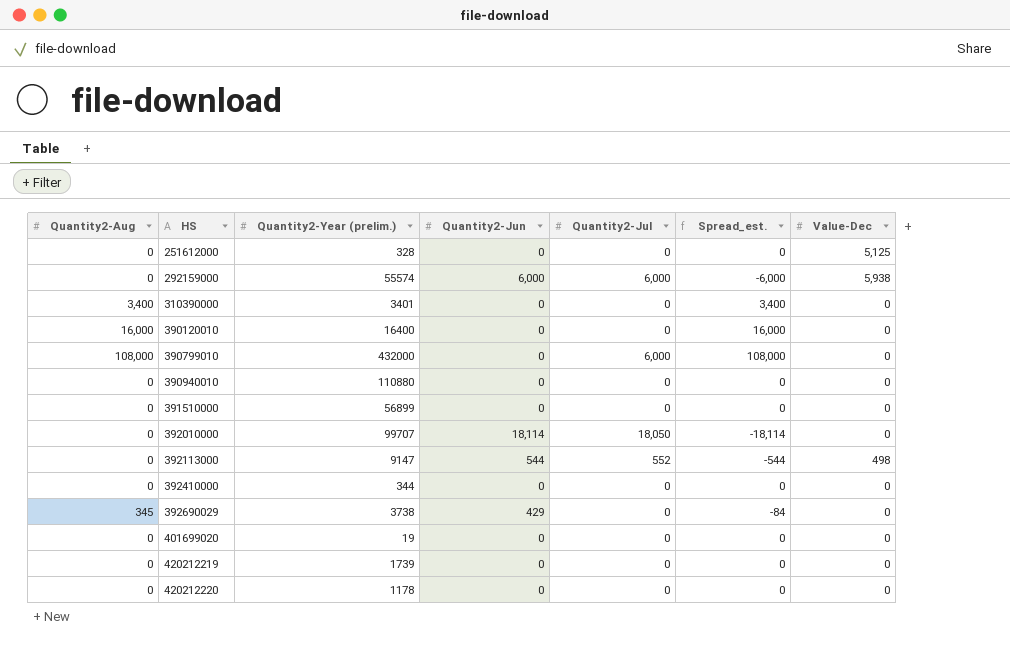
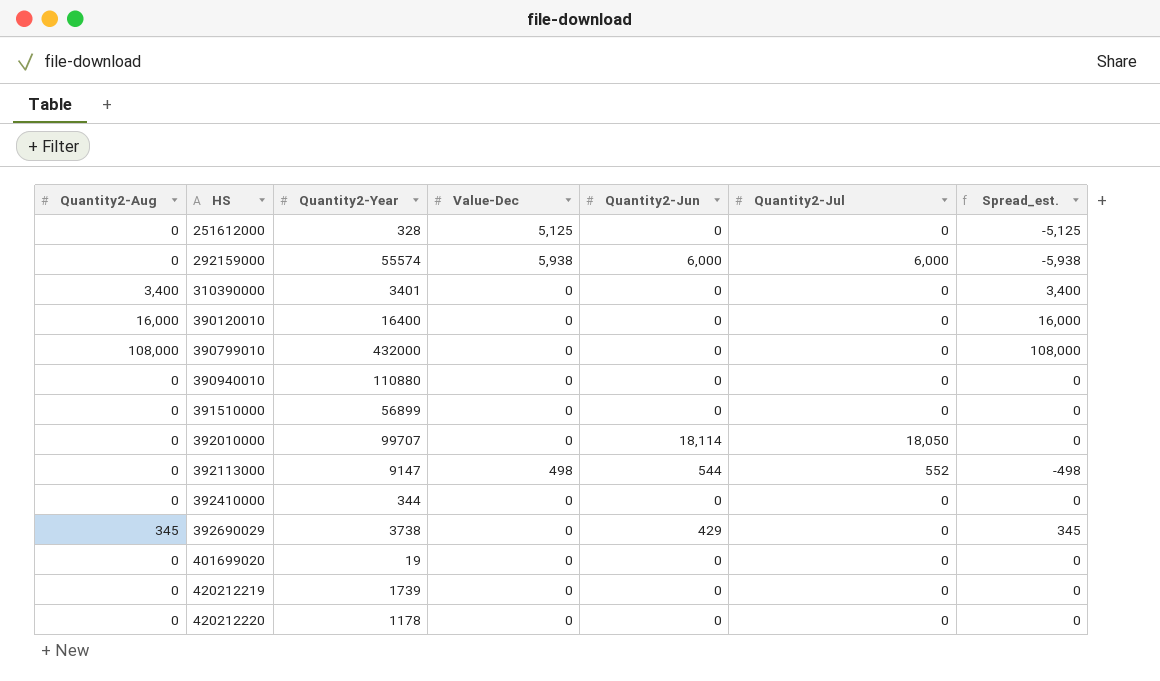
column name: Quantity2-Year (prelim.) -> Quantity2-Year
column Value-Dec | position: 7 -> 4
column Spread_est. | formula: [Quantity2-Aug] - [Quantity2-Jun] -> [Quantity2-Aug] - [Value-Dec]
390799010 | Quantity2-Jul: 6,000 -> 0

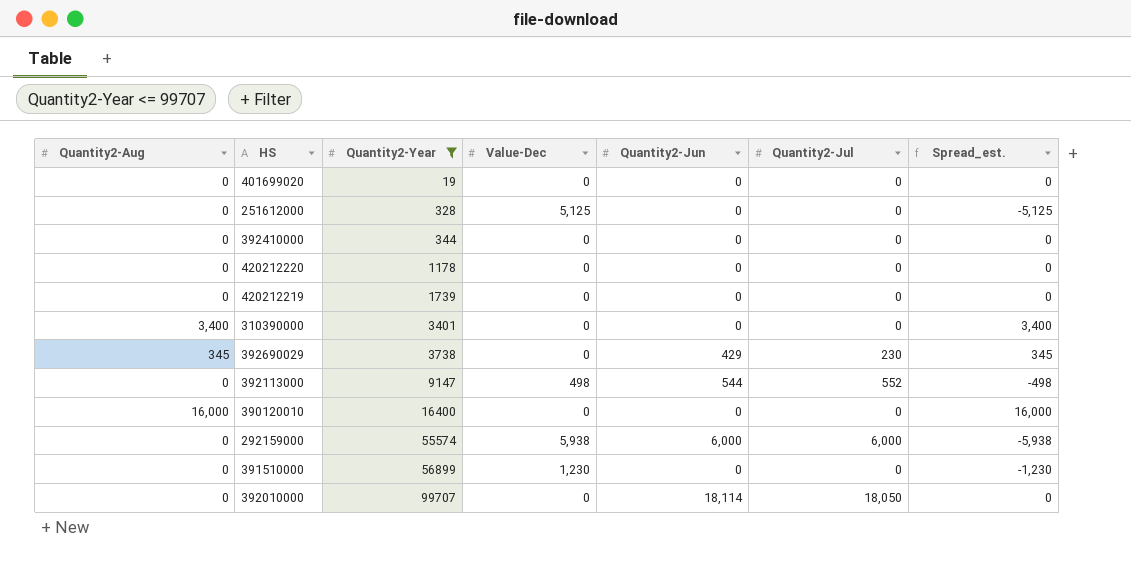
filter: none -> Quantity2-Year <= 99707
row order: HS ascending -> Quantity2-Year ascending
392690029 | Quantity2-Jul: 0 -> 230
391510000 | Value-Dec: 0 -> 1,230
391510000 | Spread_est.: 0 -> -1,230

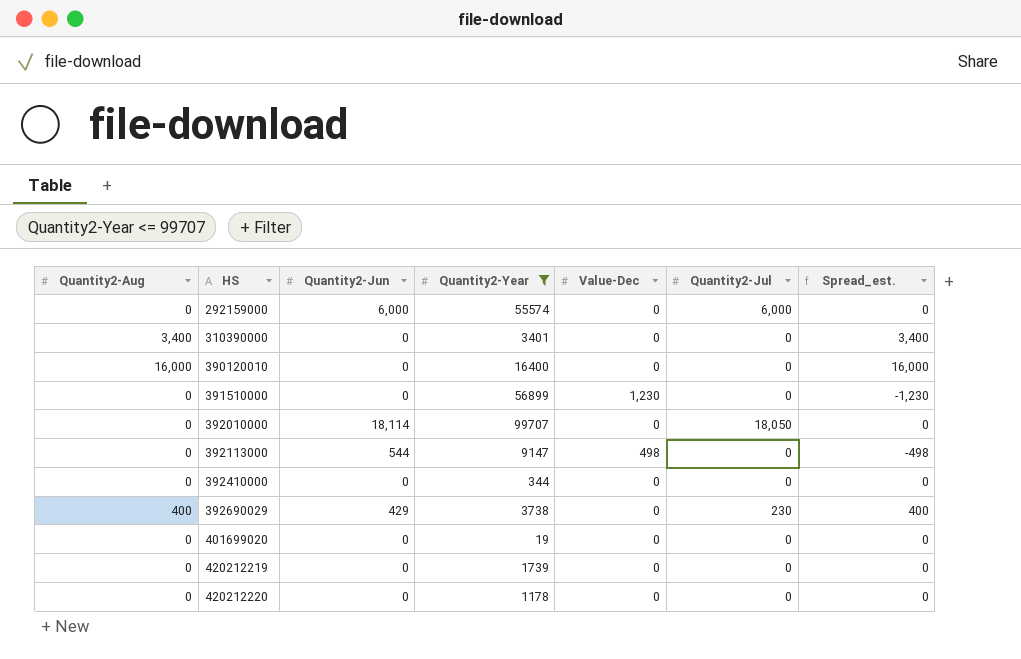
row order: Quantity2-Year ascending -> HS ascending
column Quantity2-Jun | position: 5 -> 3
row 251612000: 0 | 328 | 5,125 | 0 | 0 | -5,125 -> none
292159000 | Value-Dec: 5,938 -> 0
292159000 | Spread_est.: -5,938 -> 0
392113000 | Quantity2-Jul: 552 -> 0
392690029 | Quantity2-Aug: 345 -> 400
392690029 | Spread_est.: 345 -> 400

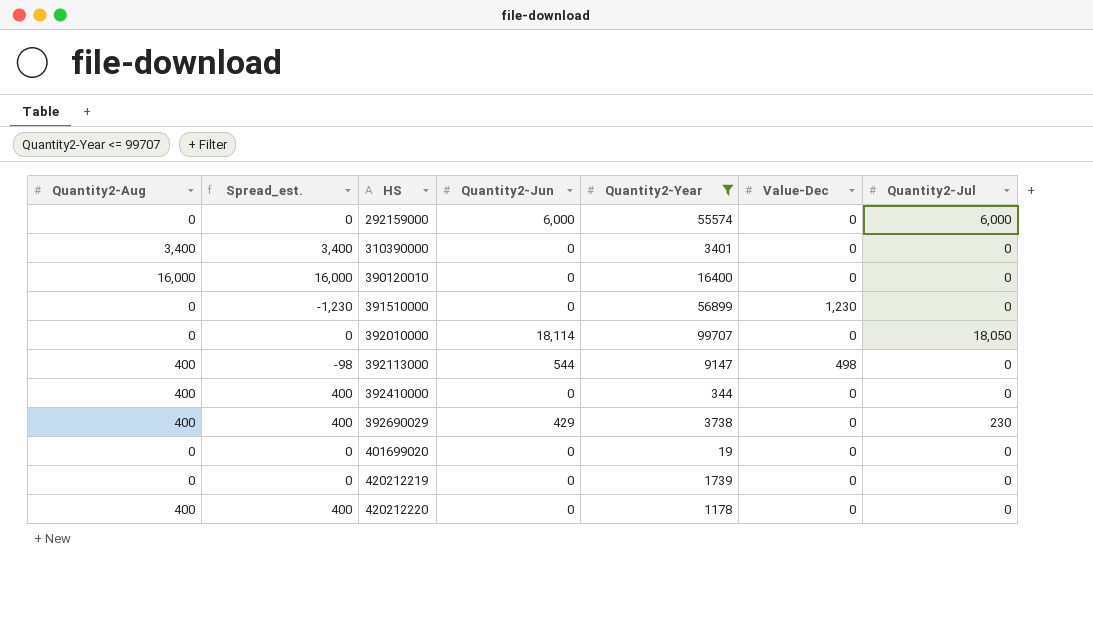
column Spread_est. | position: 7 -> 2
392113000 | Quantity2-Aug: 0 -> 400
392113000 | Spread_est.: -498 -> -98
392410000 | Quantity2-Aug: 0 -> 400
392410000 | Spread_est.: 0 -> 400
420212220 | Quantity2-Aug: 0 -> 400
420212220 | Spread_est.: 0 -> 400

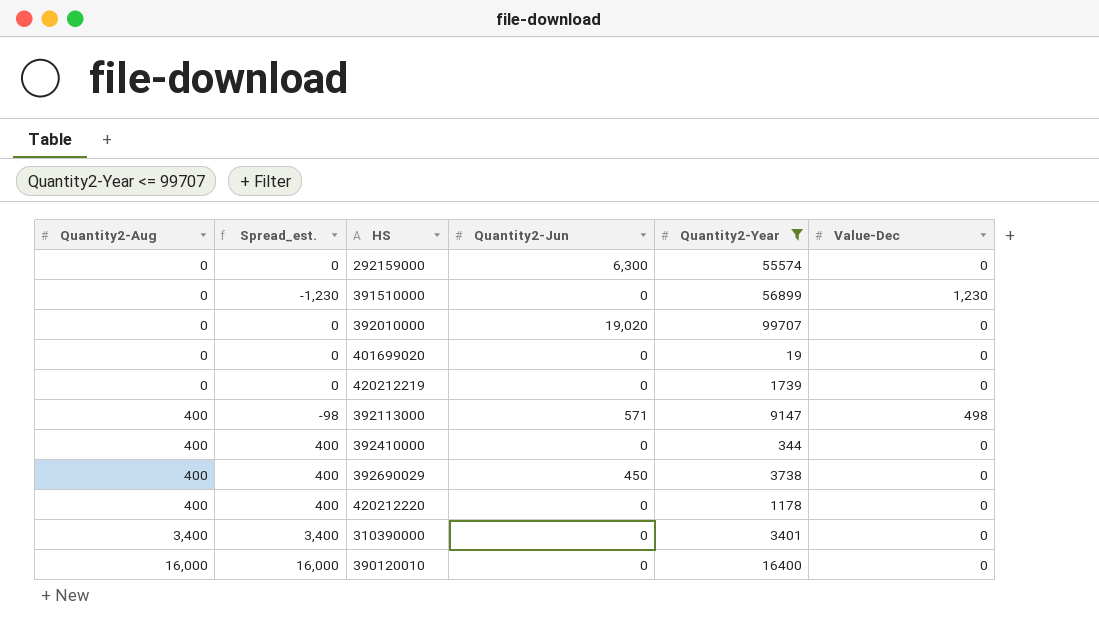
row order: HS ascending -> Quantity2-Aug ascending
column Quantity2-Jul | position: 7 -> none
292159000 | Quantity2-Jun: 6,000 -> 6,300
392010000 | Quantity2-Jun: 18,114 -> 19,020
392113000 | Quantity2-Jun: 544 -> 571
392690029 | Quantity2-Jun: 429 -> 450

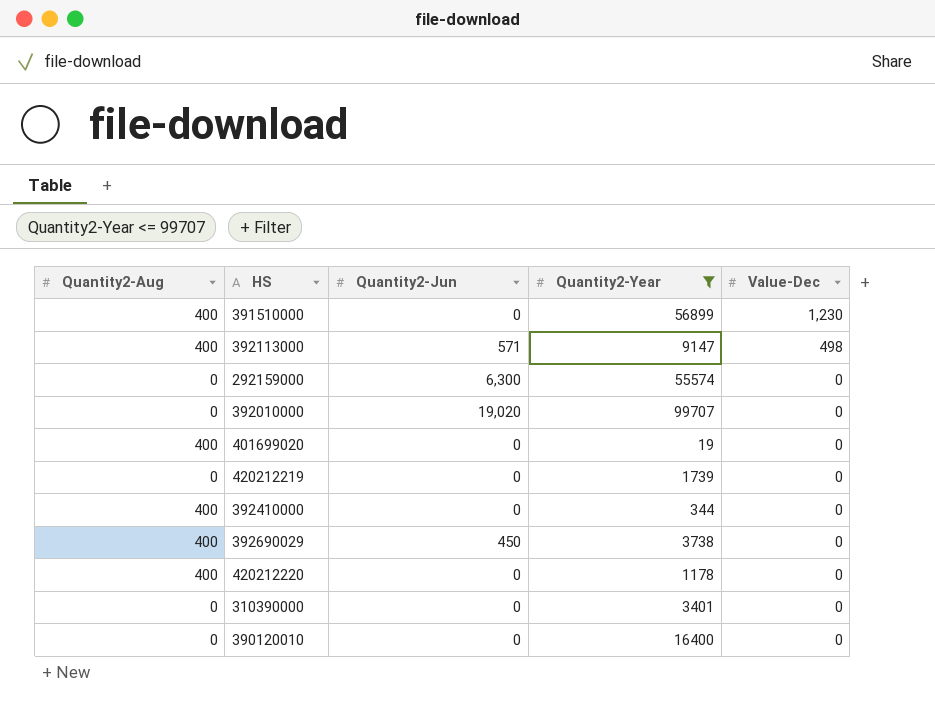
row order: Quantity2-Aug ascending -> Value-Dec descending
column Spread_est. | formula: [Quantity2-Aug] - [Value-Dec] -> none
391510000 | Quantity2-Aug: 0 -> 400
401699020 | Quantity2-Aug: 0 -> 400
310390000 | Quantity2-Aug: 3,400 -> 0
390120010 | Quantity2-Aug: 16,000 -> 0

